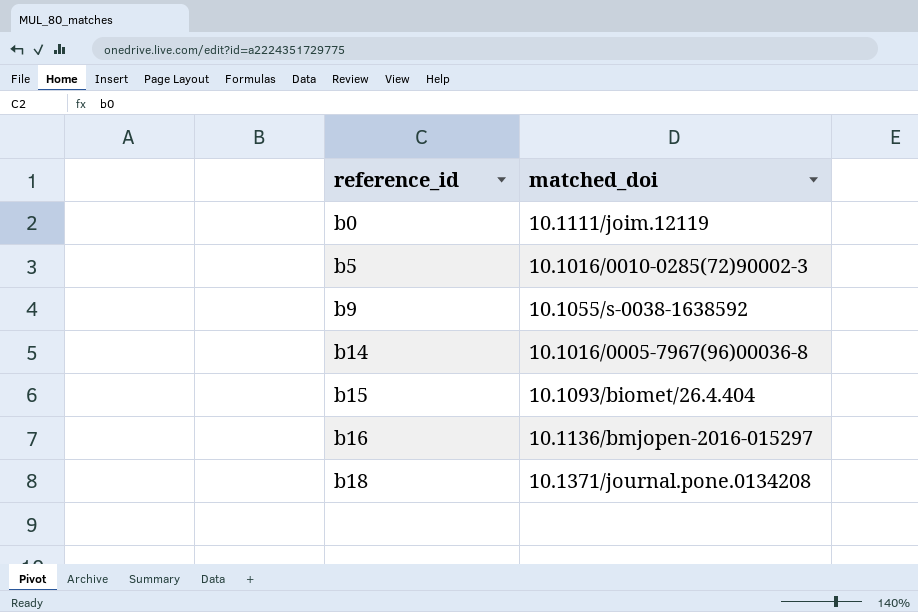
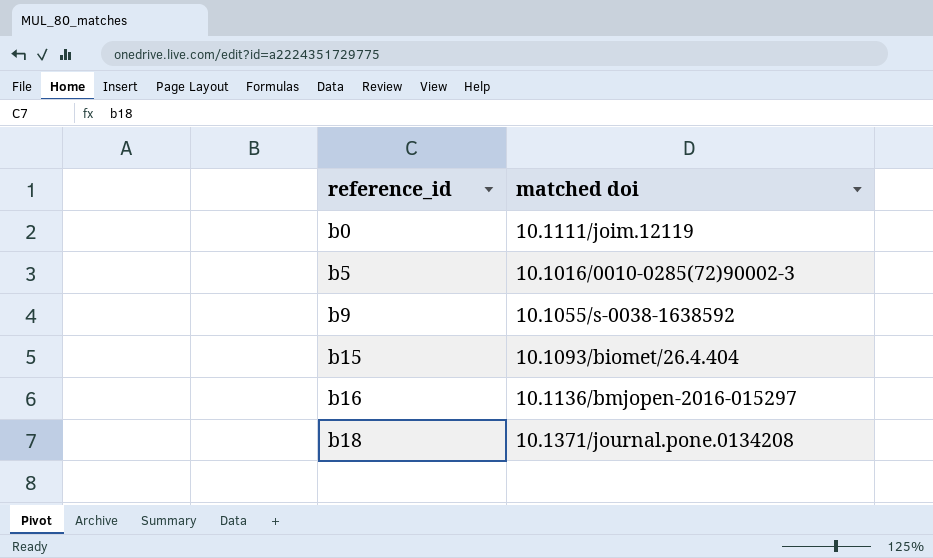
column name: matched_doi -> matched doi
row b14: 10.1016/0005-7967(96)00036-8 -> none

